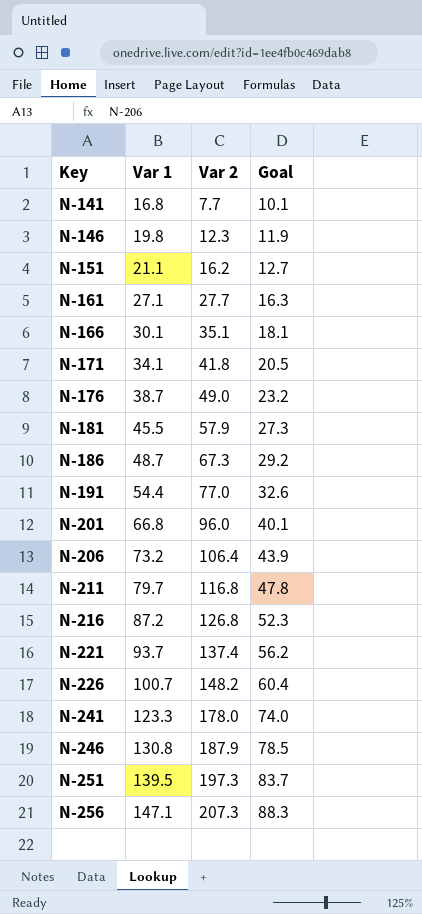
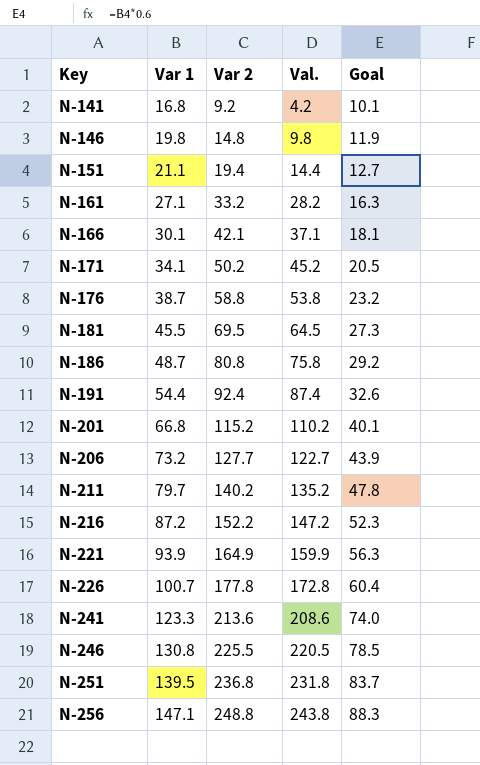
column Val. | formula: none -> [Var 2] - 5
N-141 | Var 2: 7.7 -> 9.2
N-146 | Var 2: 12.3 -> 14.8
N-151 | Var 2: 16.2 -> 19.4
N-161 | Var 2: 27.7 -> 33.2
N-166 | Var 2: 35.1 -> 42.1
N-171 | Var 2: 41.8 -> 50.2
N-176 | Var 2: 49.0 -> 58.8
N-181 | Var 2: 57.9 -> 69.5
N-186 | Var 2: 67.3 -> 80.8
N-191 | Var 2: 77.0 -> 92.4
N-201 | Var 2: 96.0 -> 115.2
N-206 | Var 2: 106.4 -> 127.7
N-211 | Var 2: 116.8 -> 140.2
N-216 | Var 2: 126.8 -> 152.2
N-221 | Var 1: 93.7 -> 93.9
N-221 | Var 2: 137.4 -> 164.9
N-221 | Goal: 56.2 -> 56.3
N-226 | Var 2: 148.2 -> 177.8
N-241 | Var 2: 178.0 -> 213.6
N-246 | Var 2: 187.9 -> 225.5
N-251 | Var 2: 197.3 -> 236.8
N-256 | Var 2: 207.3 -> 248.8

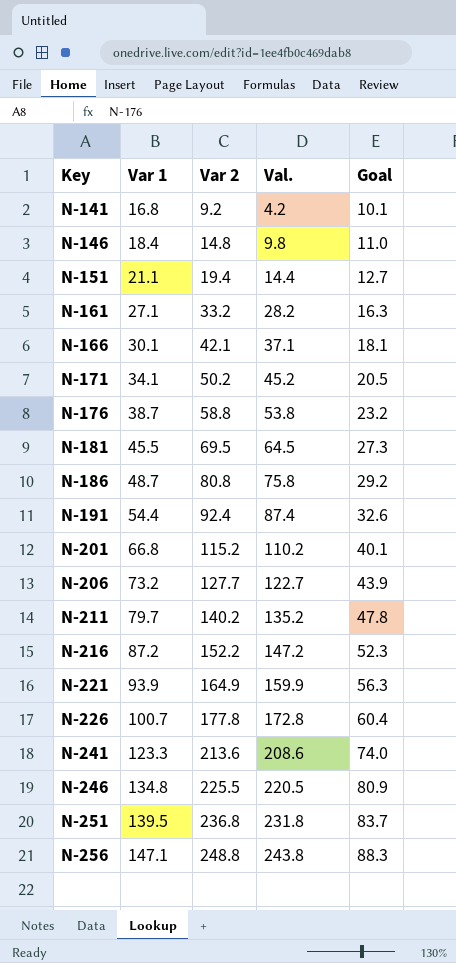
N-146 | Var 1: 19.8 -> 18.4
N-146 | Goal: 11.9 -> 11.0
N-246 | Var 1: 130.8 -> 134.8
N-246 | Goal: 78.5 -> 80.9

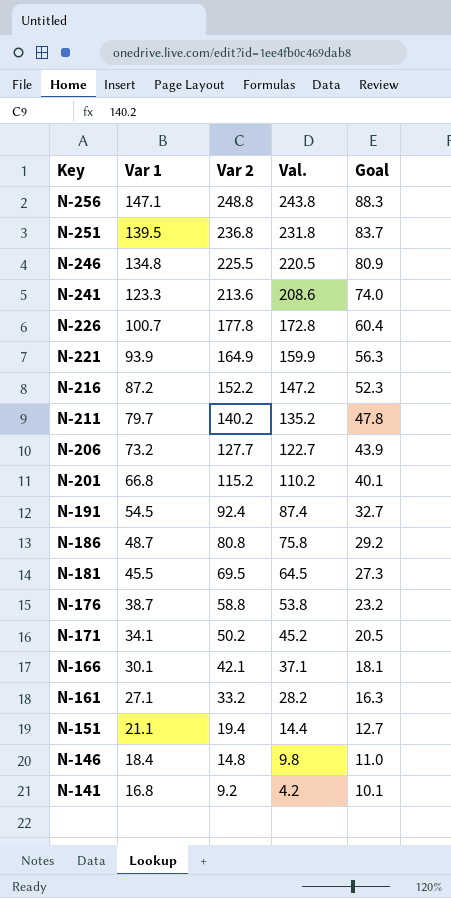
row order: Key ascending -> Key descending
N-191 | Var 1: 54.4 -> 54.5
N-191 | Goal: 32.6 -> 32.7

